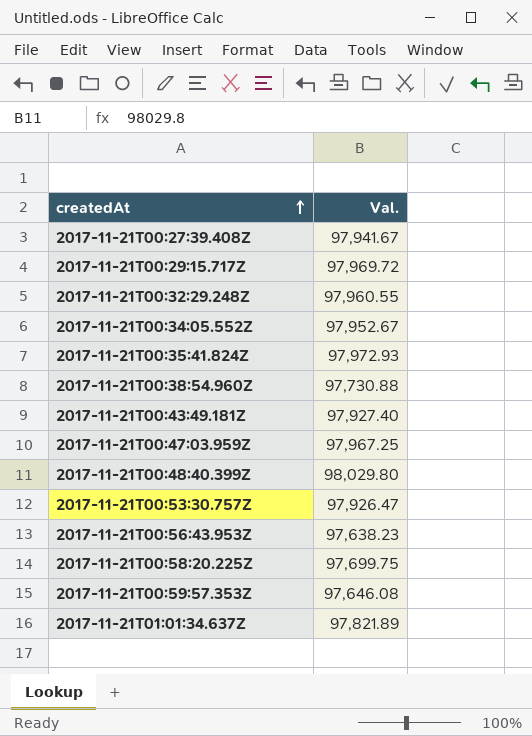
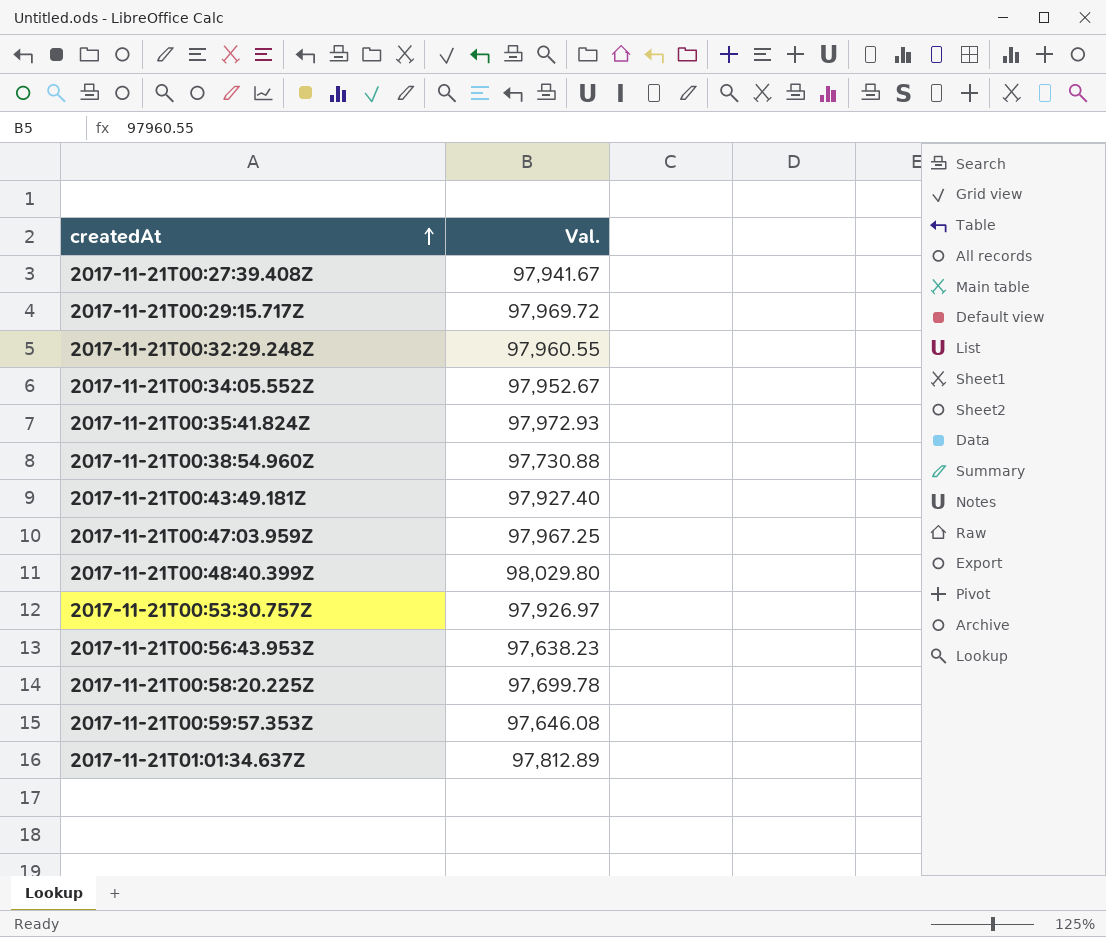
2017-11-21T00:53:30.757Z | Val.: 97,926.47 -> 97,926.97
2017-11-21T00:58:20.225Z | Val.: 97,699.75 -> 97,699.78
2017-11-21T01:01:34.637Z | Val.: 97,821.89 -> 97,812.89

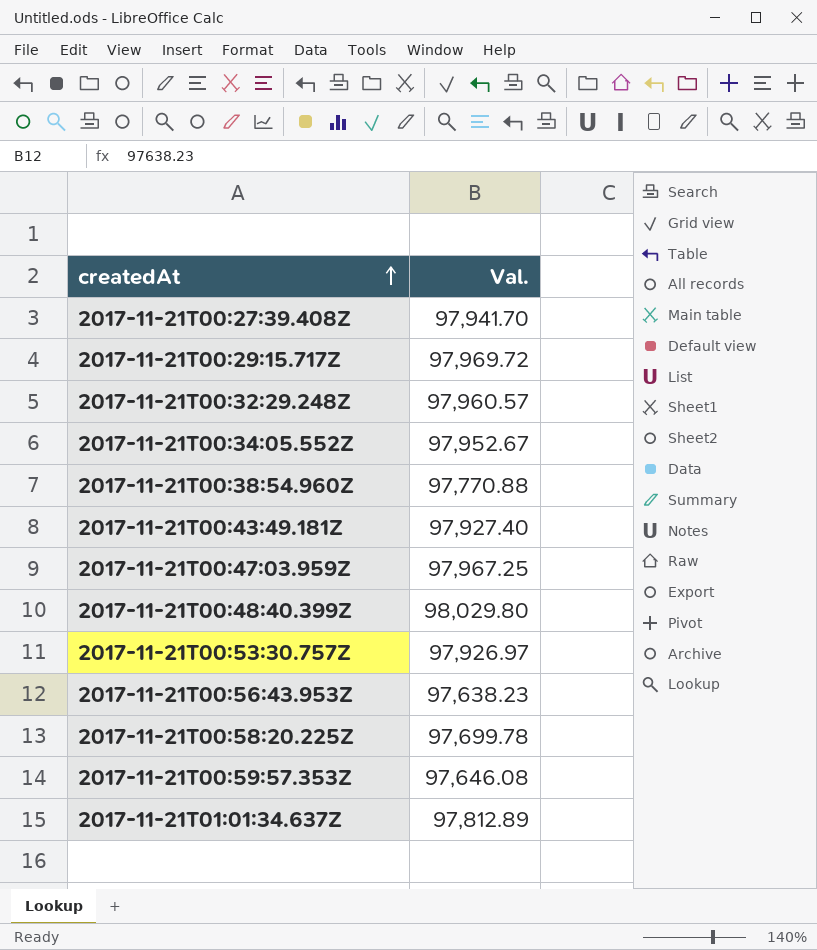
row 2017-11-21T00:35:41.824Z: 97,972.93 -> none
2017-11-21T00:27:39.408Z | Val.: 97,941.67 -> 97,941.70
2017-11-21T00:32:29.248Z | Val.: 97,960.55 -> 97,960.57
2017-11-21T00:38:54.960Z | Val.: 97,730.88 -> 97,770.88

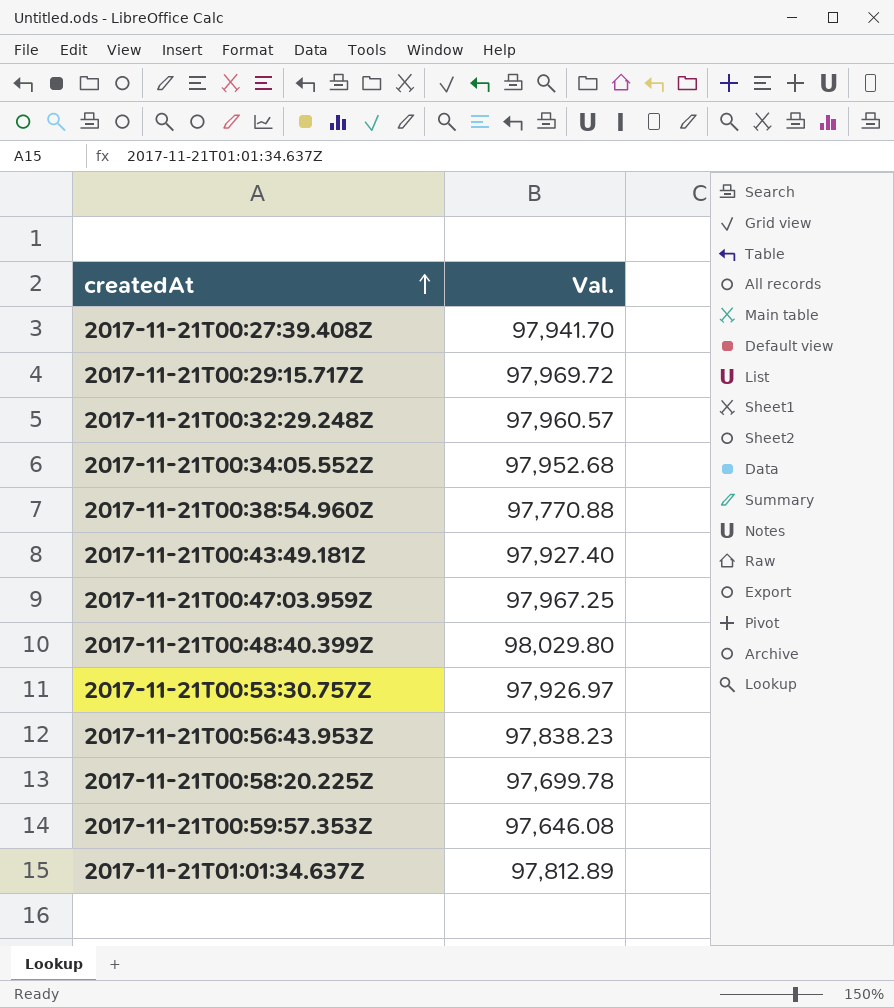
2017-11-21T00:34:05.552Z | Val.: 97,952.67 -> 97,952.68
2017-11-21T00:56:43.953Z | Val.: 97,638.23 -> 97,838.23

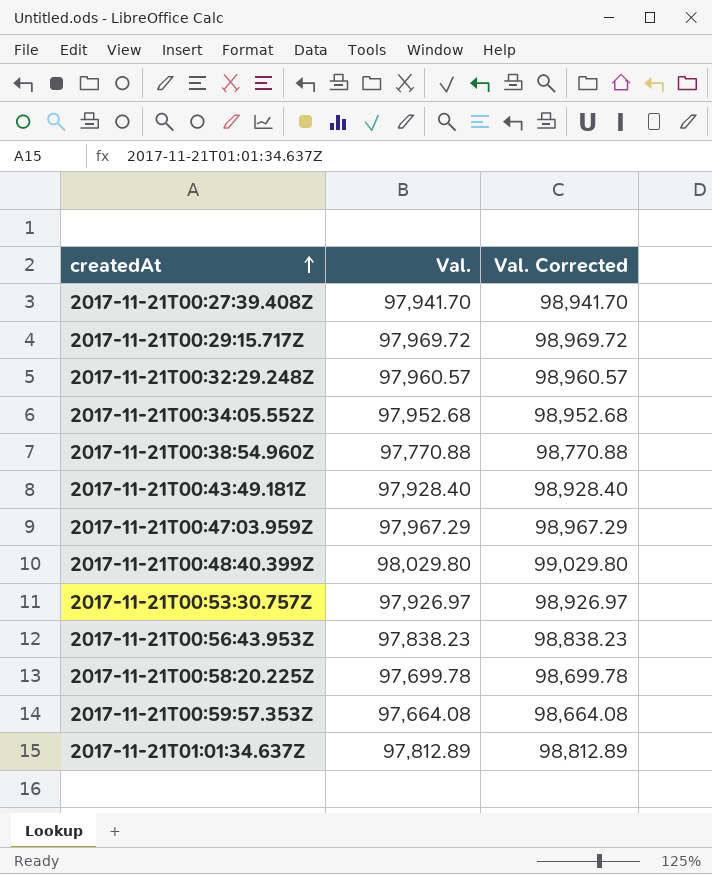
column Val. Corrected | formula: none -> [Val.] + 1000
2017-11-21T00:43:49.181Z | Val.: 97,927.40 -> 97,928.40
2017-11-21T00:47:03.959Z | Val.: 97,967.25 -> 97,967.29
2017-11-21T00:59:57.353Z | Val.: 97,646.08 -> 97,664.08

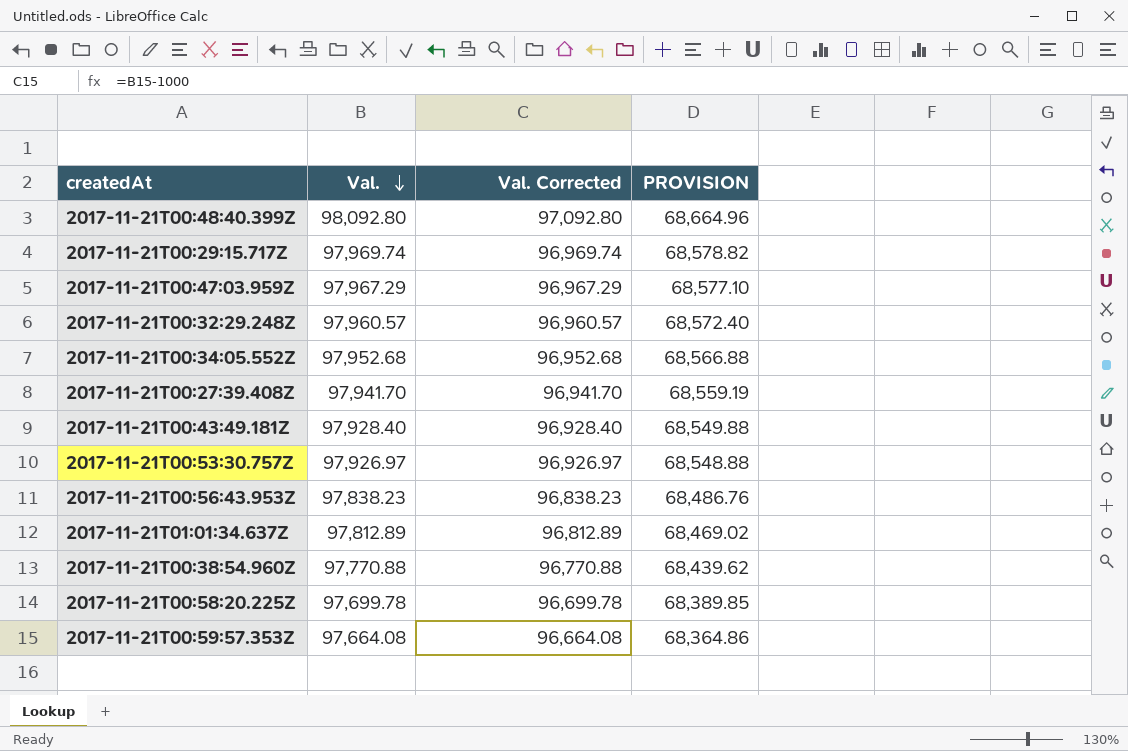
row order: createdAt ascending -> Val. descending
column Val. Corrected | formula: [Val.] + 1000 -> [Val.] - 1000
column PROVISION | formula: none -> [Val.] * 0.7
2017-11-21T00:48:40.399Z | Val.: 98,029.80 -> 98,092.80
2017-11-21T00:29:15.717Z | Val.: 97,969.72 -> 97,969.74

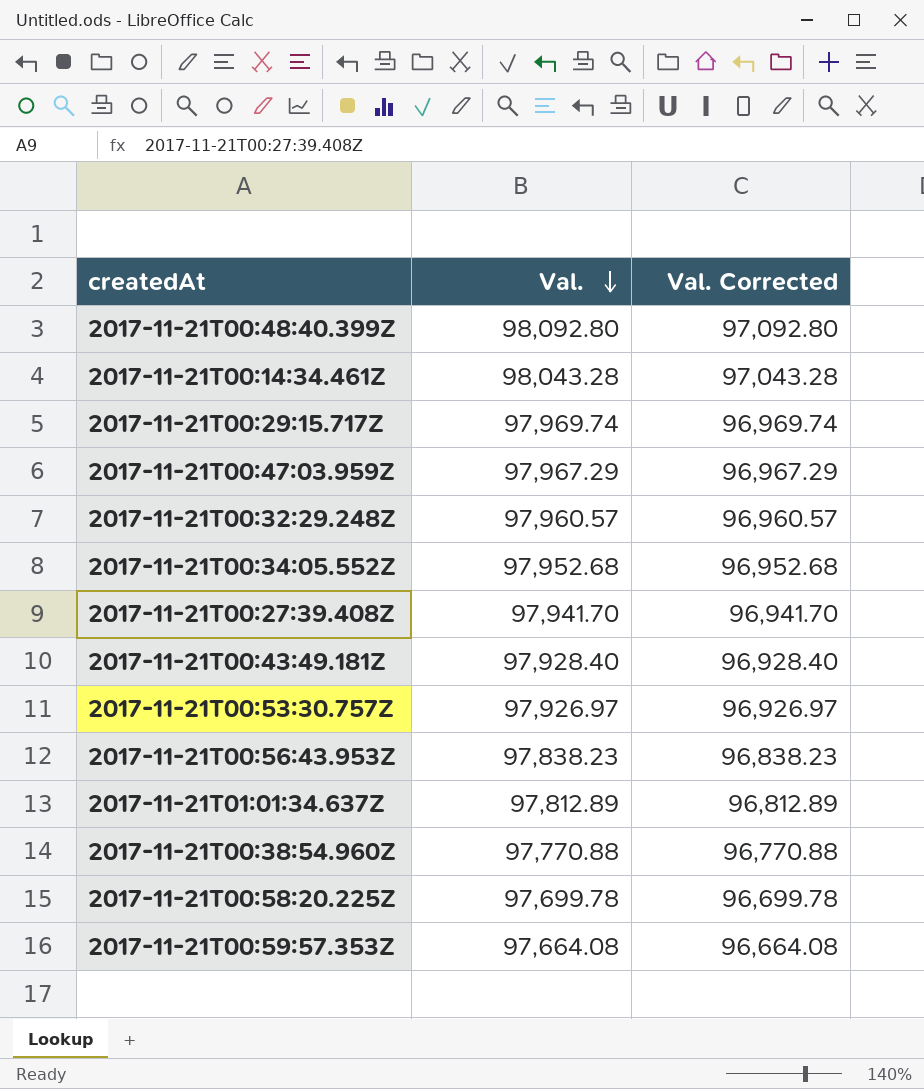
column PROVISION | formula: [Val.] * 0.7 -> none
row 2017-11-21T00:14:34.461Z: none -> 98,043.28 | 97,043.28

